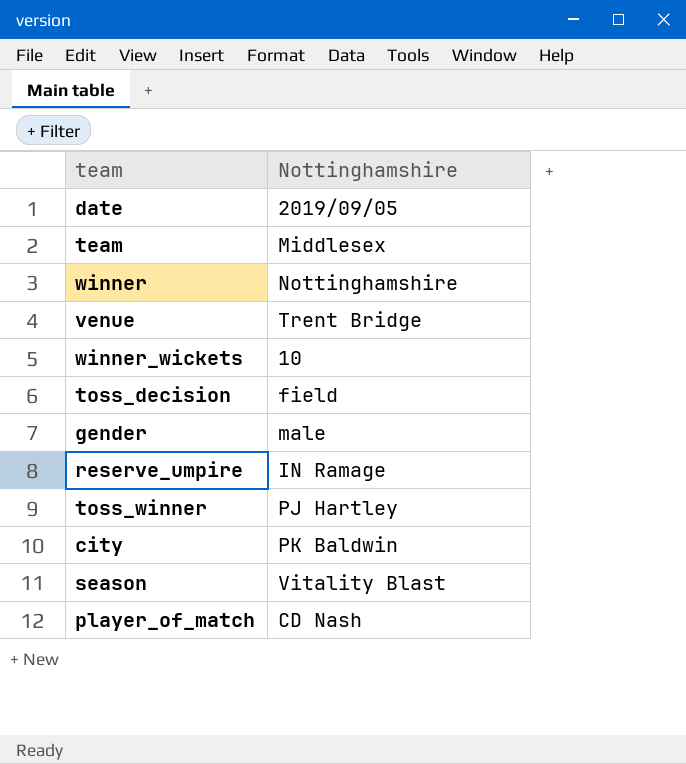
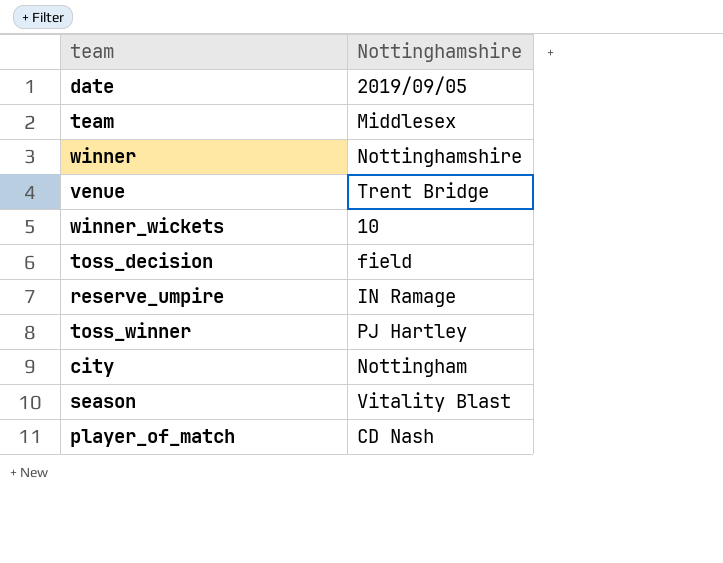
row gender: male -> none
city | Nottinghamshire: PK Baldwin -> Nottingham

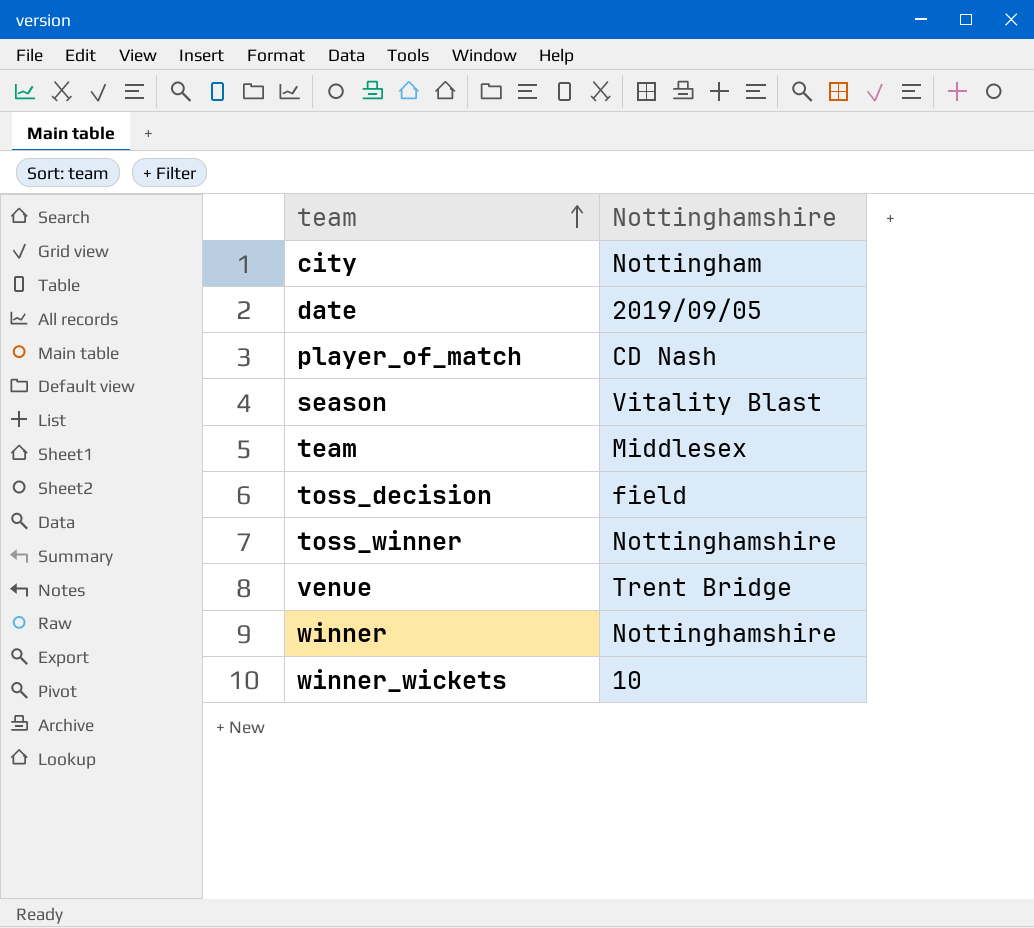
row order: none -> team ascending
row reserve_umpire: IN Ramage -> none
toss_winner | Nottinghamshire: PJ Hartley -> Nottinghamshire

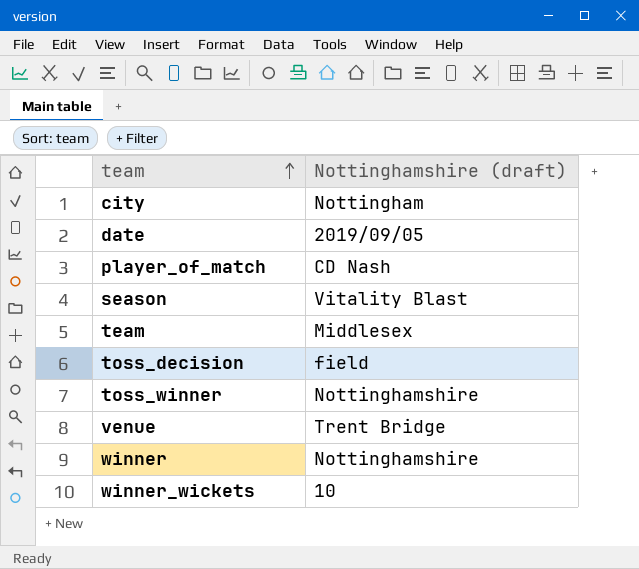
column name: Nottinghamshire -> Nottinghamshire (draft)

